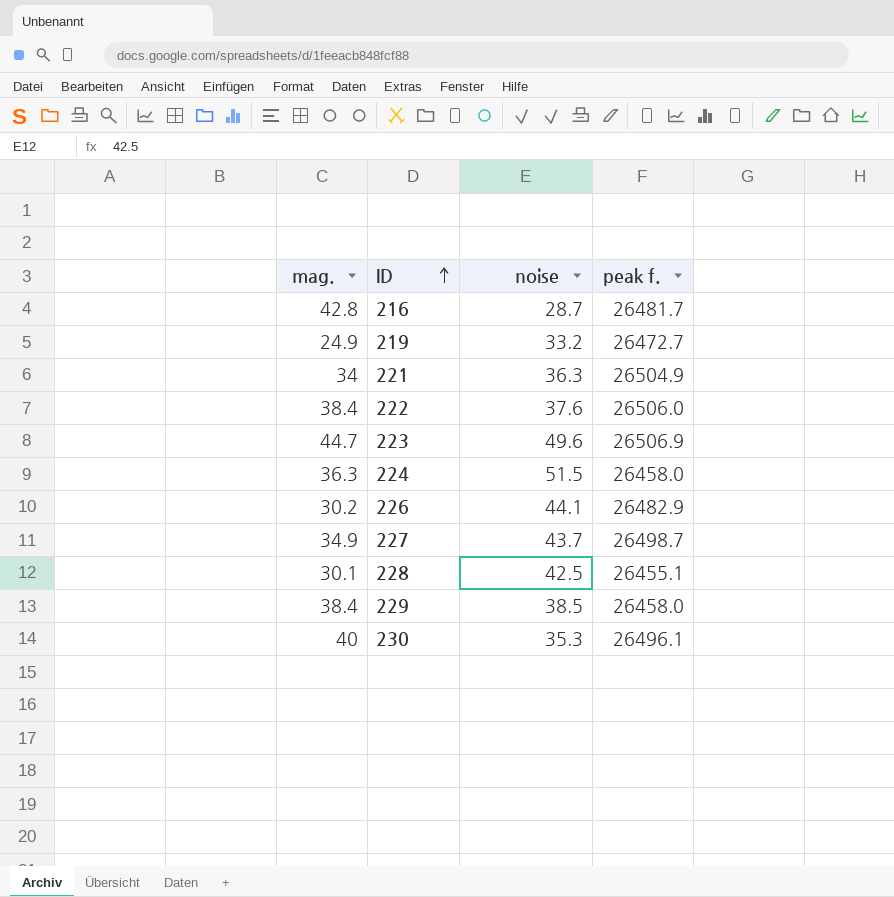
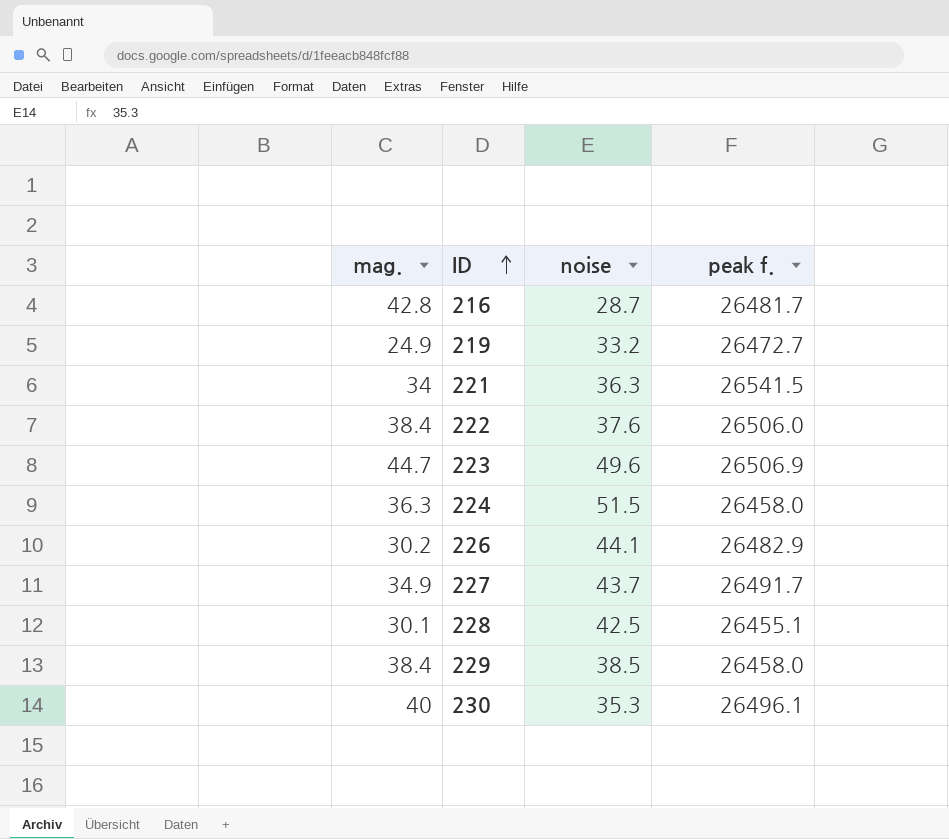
221 | peak f.: 26504.9 -> 26541.5
227 | peak f.: 26498.7 -> 26491.7

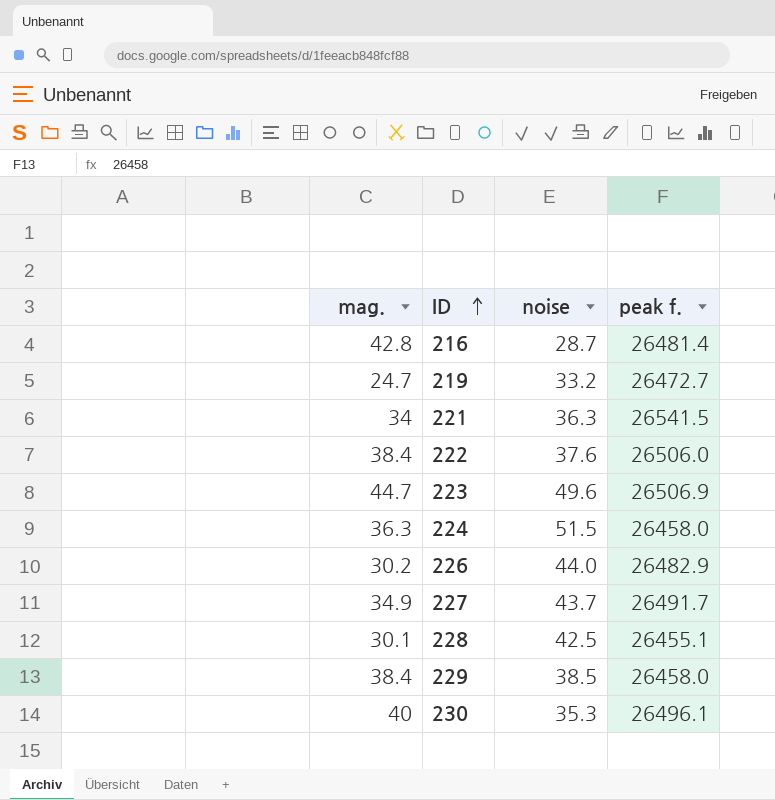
216 | peak f.: 26481.7 -> 26481.4
219 | mag.: 24.9 -> 24.7
226 | noise: 44.1 -> 44.0

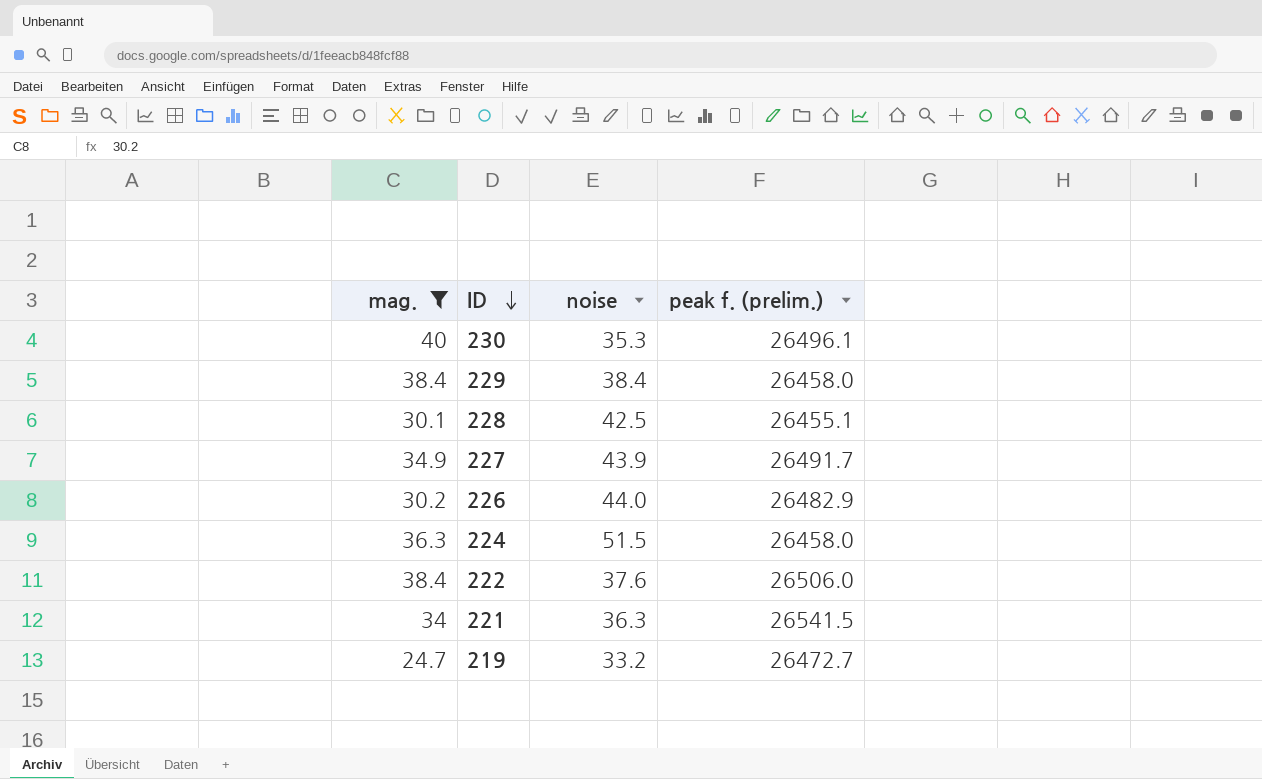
filter: none -> mag. <= 40
row order: ID ascending -> ID descending
column name: peak f. -> peak f. (prelim.)
229 | noise: 38.5 -> 38.4
227 | noise: 43.7 -> 43.9

